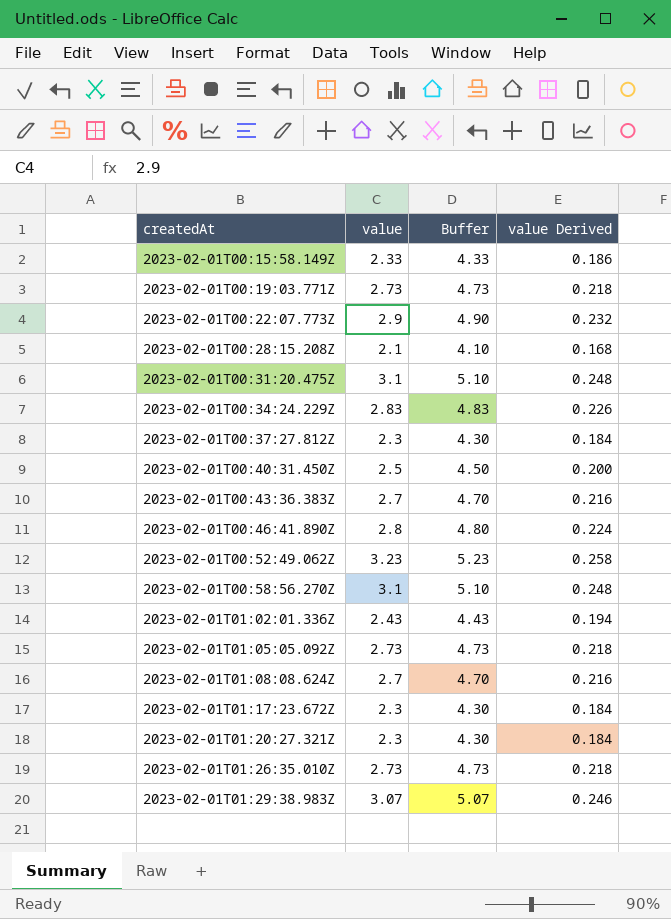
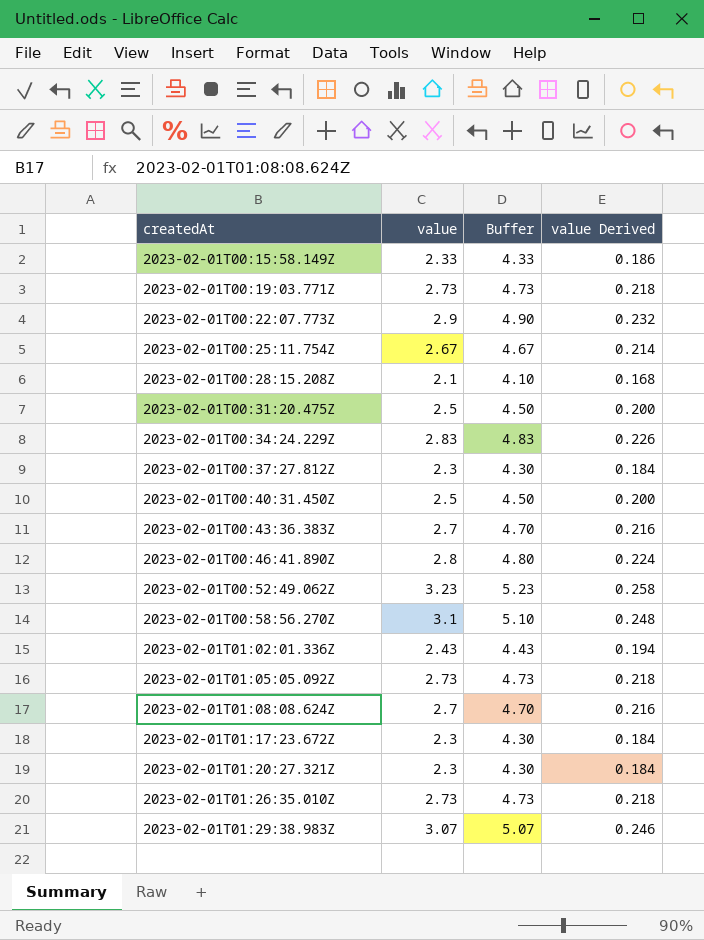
row 2023-02-01T00:25:11.754Z: none -> 2.67 | 4.67 | 0.214
2023-02-01T00:31:20.475Z | value: 3.1 -> 2.5
2023-02-01T00:31:20.475Z | Buffer: 5.10 -> 4.50
2023-02-01T00:31:20.475Z | value Derived: 0.248 -> 0.200

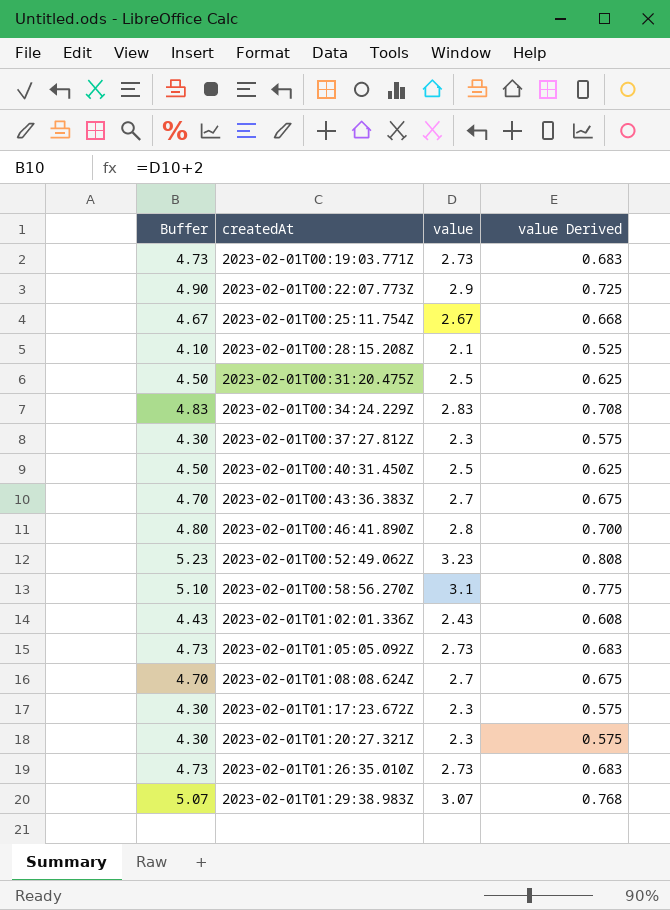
column Buffer | position: 3 -> 1
column value Derived | formula: [value] * 0.08 -> [value] * 0.25
row 2023-02-01T00:15:58.149Z: 2.33 | 4.33 | 0.186 -> none

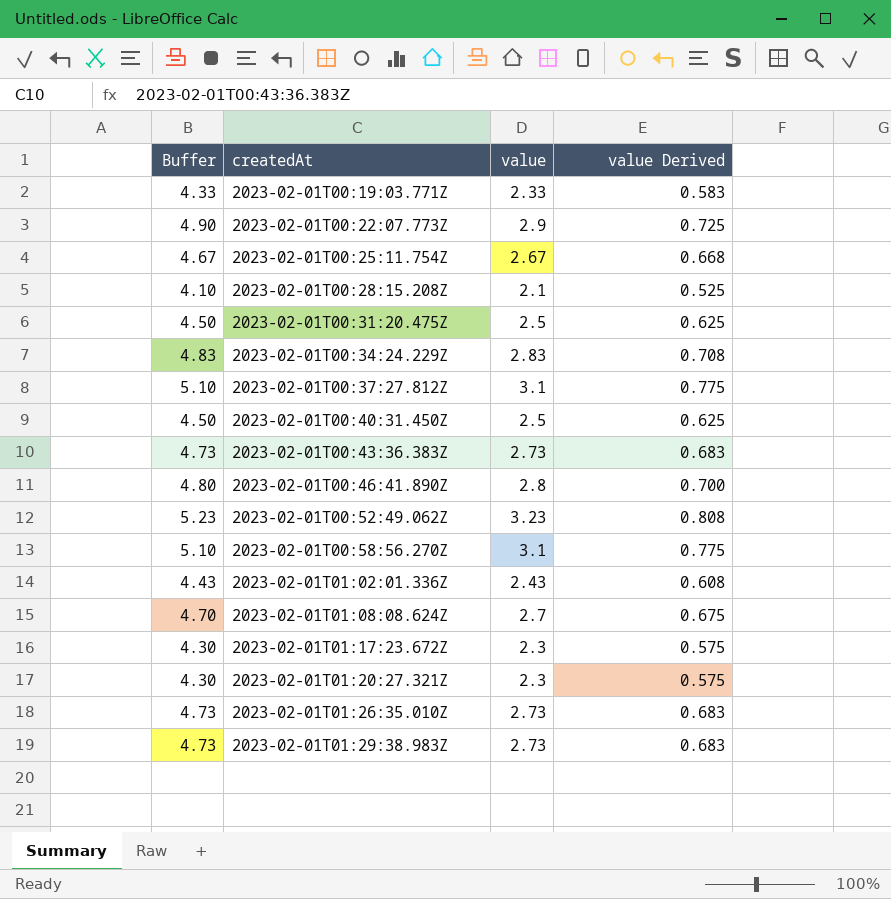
row 2023-02-01T01:05:05.092Z: 4.73 | 2.73 | 0.683 -> none
2023-02-01T00:19:03.771Z | Buffer: 4.73 -> 4.33
2023-02-01T00:19:03.771Z | value: 2.73 -> 2.33
2023-02-01T00:19:03.771Z | value Derived: 0.683 -> 0.583
2023-02-01T00:37:27.812Z | Buffer: 4.30 -> 5.10
2023-02-01T00:37:27.812Z | value: 2.3 -> 3.1
2023-02-01T00:37:27.812Z | value Derived: 0.575 -> 0.775
2023-02-01T00:43:36.383Z | Buffer: 4.70 -> 4.73
2023-02-01T00:43:36.383Z | value: 2.7 -> 2.73
2023-02-01T00:43:36.383Z | value Derived: 0.675 -> 0.683
2023-02-01T01:29:38.983Z | Buffer: 5.07 -> 4.73
2023-02-01T01:29:38.983Z | value: 3.07 -> 2.73
2023-02-01T01:29:38.983Z | value Derived: 0.768 -> 0.683

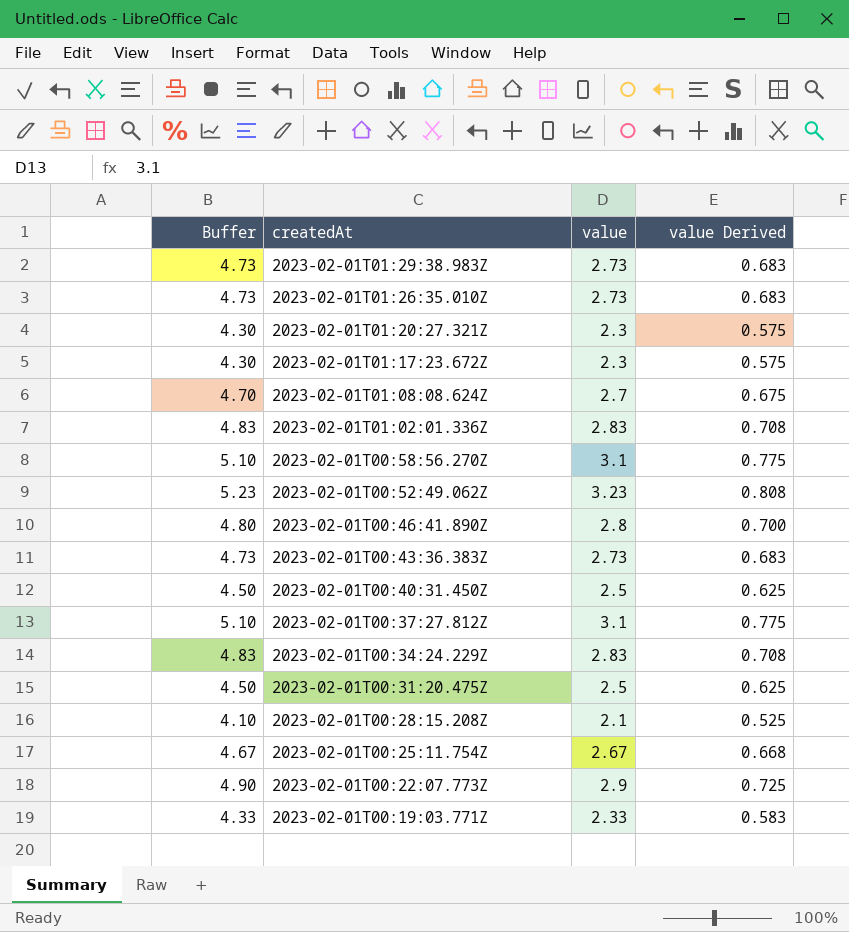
row order: createdAt ascending -> createdAt descending
2023-02-01T01:02:01.336Z | Buffer: 4.43 -> 4.83
2023-02-01T01:02:01.336Z | value: 2.43 -> 2.83
2023-02-01T01:02:01.336Z | value Derived: 0.608 -> 0.708

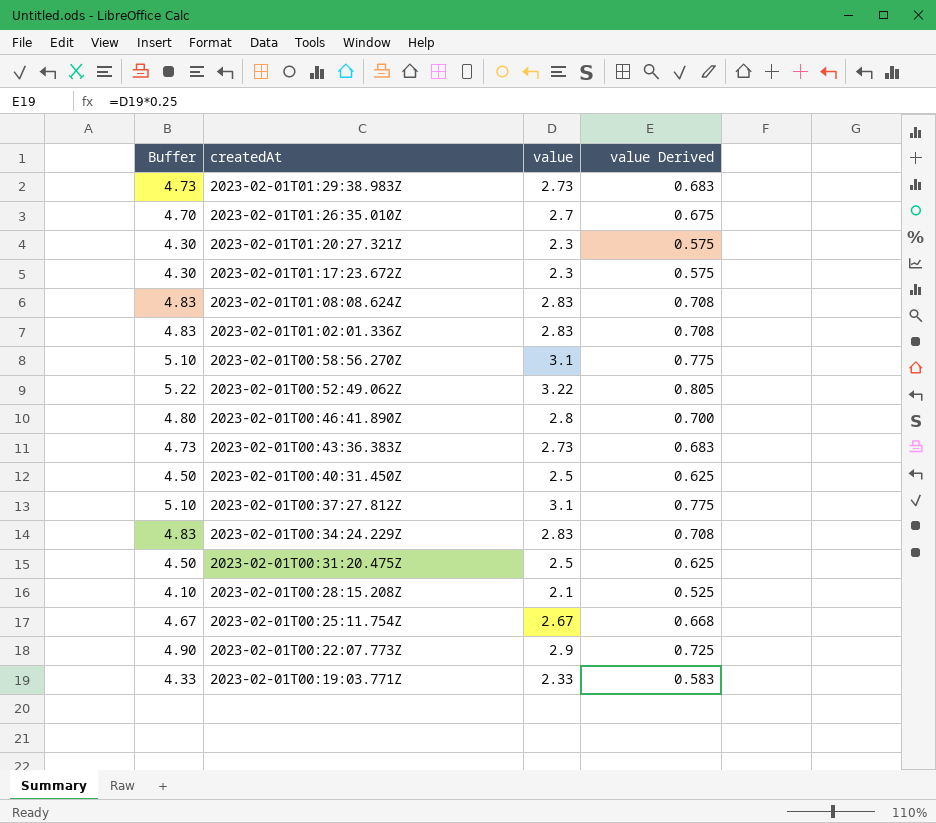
2023-02-01T01:26:35.010Z | Buffer: 4.73 -> 4.70
2023-02-01T01:26:35.010Z | value: 2.73 -> 2.7
2023-02-01T01:26:35.010Z | value Derived: 0.683 -> 0.675
2023-02-01T01:08:08.624Z | Buffer: 4.70 -> 4.83
2023-02-01T01:08:08.624Z | value: 2.7 -> 2.83
2023-02-01T01:08:08.624Z | value Derived: 0.675 -> 0.708
2023-02-01T00:52:49.062Z | Buffer: 5.23 -> 5.22
2023-02-01T00:52:49.062Z | value: 3.23 -> 3.22
2023-02-01T00:52:49.062Z | value Derived: 0.808 -> 0.805

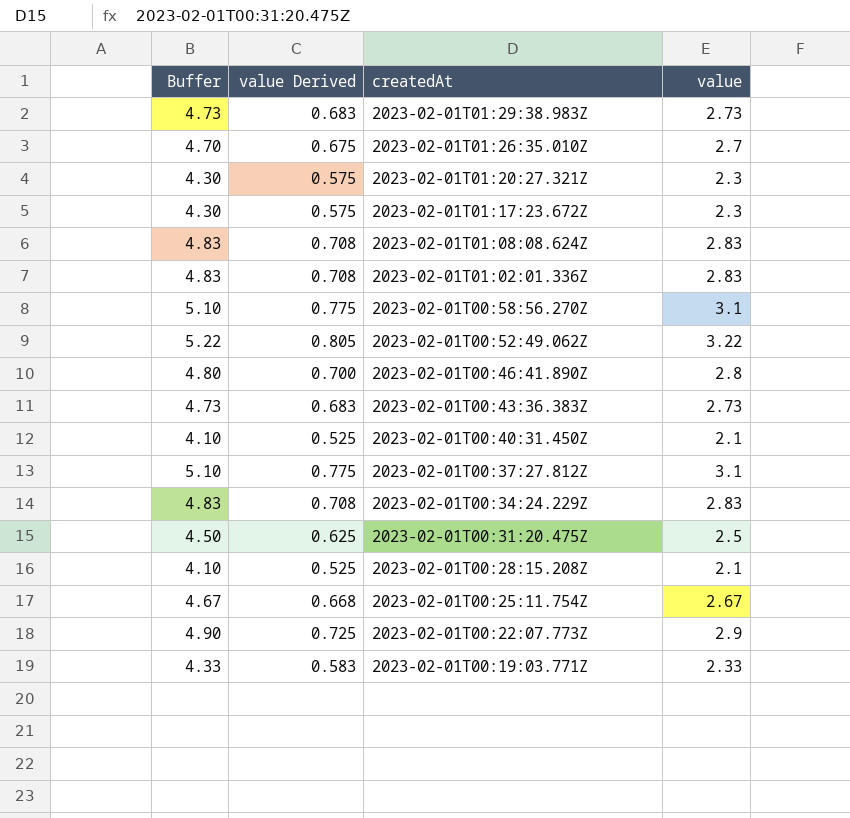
column value Derived | position: 4 -> 2
2023-02-01T00:40:31.450Z | Buffer: 4.50 -> 4.10
2023-02-01T00:40:31.450Z | value Derived: 0.625 -> 0.525
2023-02-01T00:40:31.450Z | value: 2.5 -> 2.1

